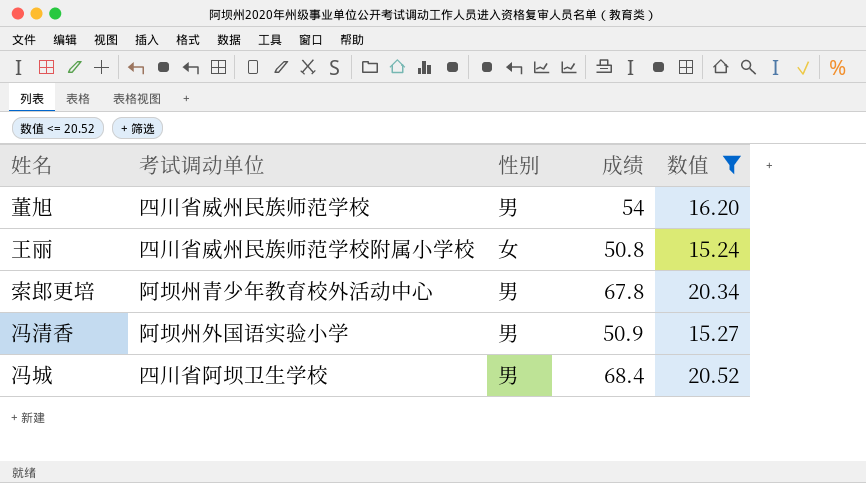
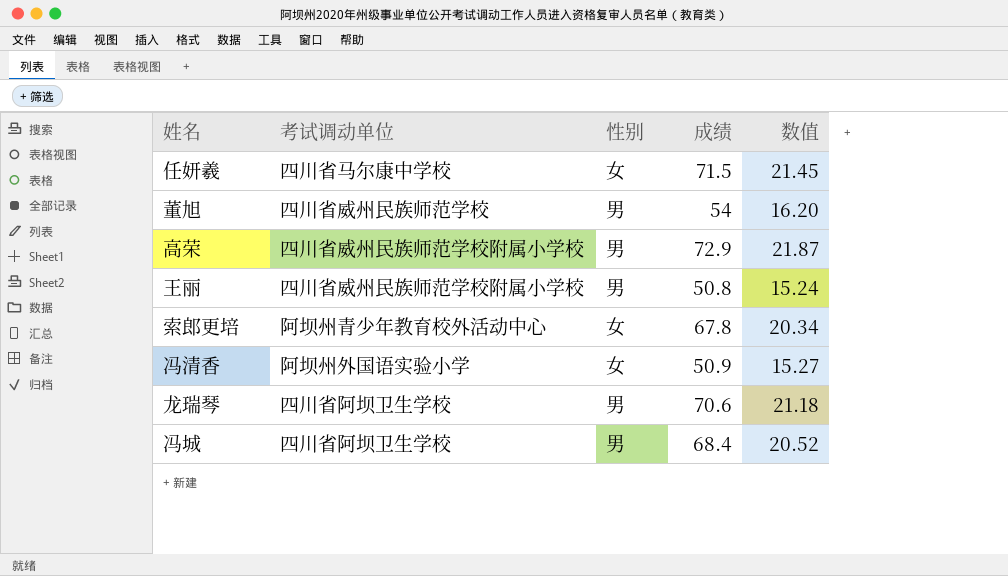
filter: 数值 <= 20.52 -> none
王丽 | 性别: 女 -> 男
索郎更培 | 性别: 男 -> 女
冯清香 | 性别: 男 -> 女

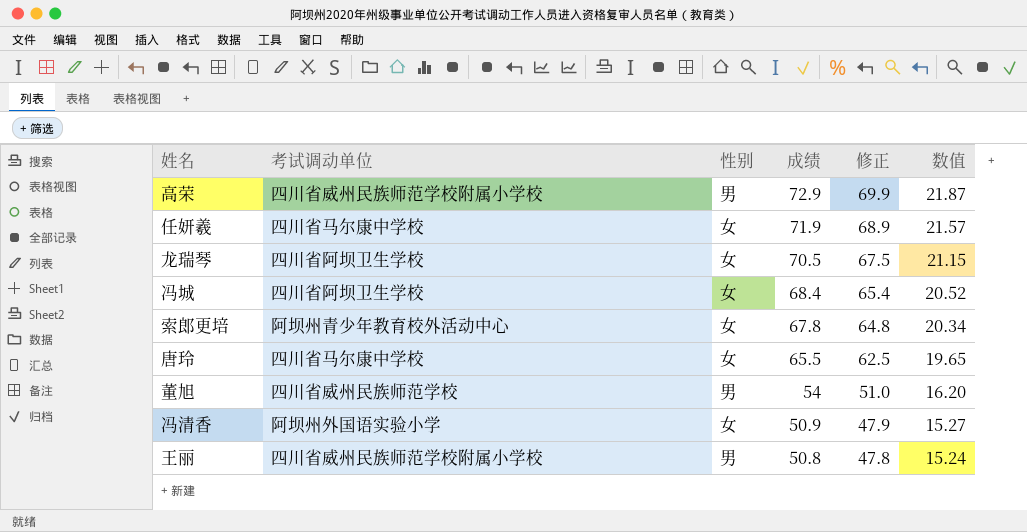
row order: none -> 成绩 descending
column 修正 | formula: none -> [成绩] - 3
任妍羲 | 成绩: 71.5 -> 71.9
任妍羲 | 数值: 21.45 -> 21.57
龙瑞琴 | 性别: 男 -> 女
龙瑞琴 | 成绩: 70.6 -> 70.5
龙瑞琴 | 数值: 21.18 -> 21.15
冯城 | 性别: 男 -> 女
row 唐玲: none -> 四川省马尔康中学校 | 女 | 65.5 | 62.5 | 19.65

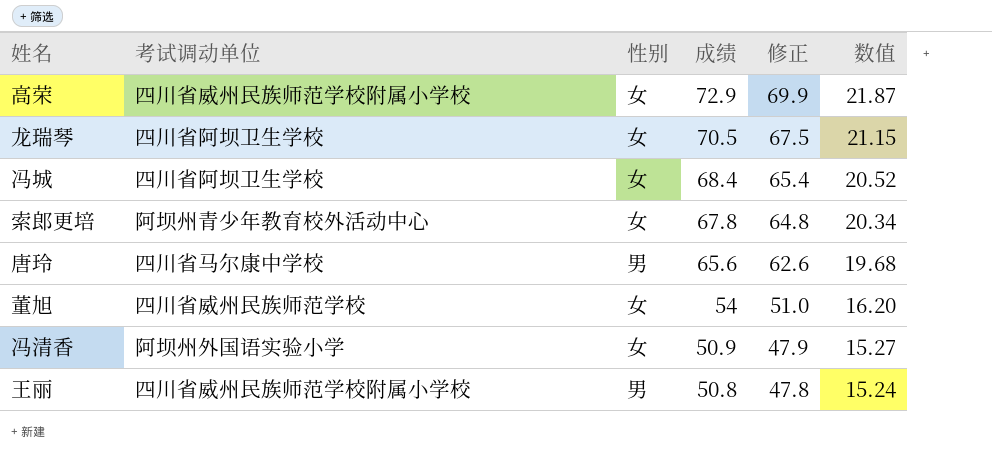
row 任妍羲: 四川省马尔康中学校 | 女 | 71.9 | 68.9 | 21.57 -> none
高荣 | 性别: 男 -> 女
唐玲 | 性别: 女 -> 男
唐玲 | 成绩: 65.5 -> 65.6
唐玲 | 修正: 62.5 -> 62.6
唐玲 | 数值: 19.65 -> 19.68
董旭 | 性别: 男 -> 女

